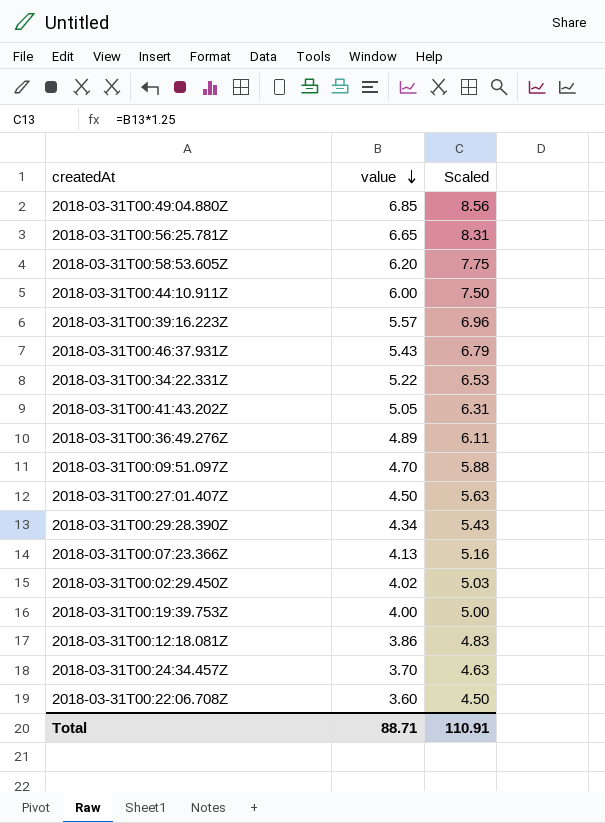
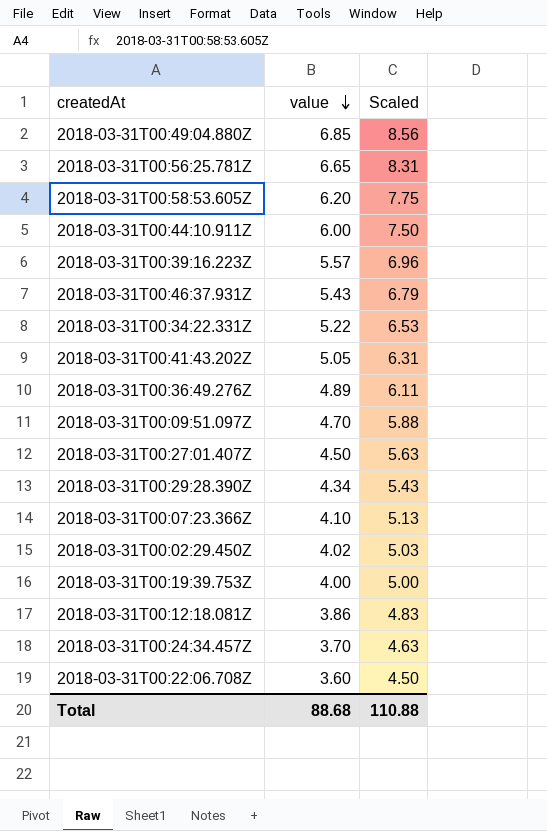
2018-03-31T00:07:23.366Z | value: 4.13 -> 4.10
2018-03-31T00:07:23.366Z | Scaled: 5.16 -> 5.13
Total | value: 88.71 -> 88.68
Total | Scaled: 110.91 -> 110.88

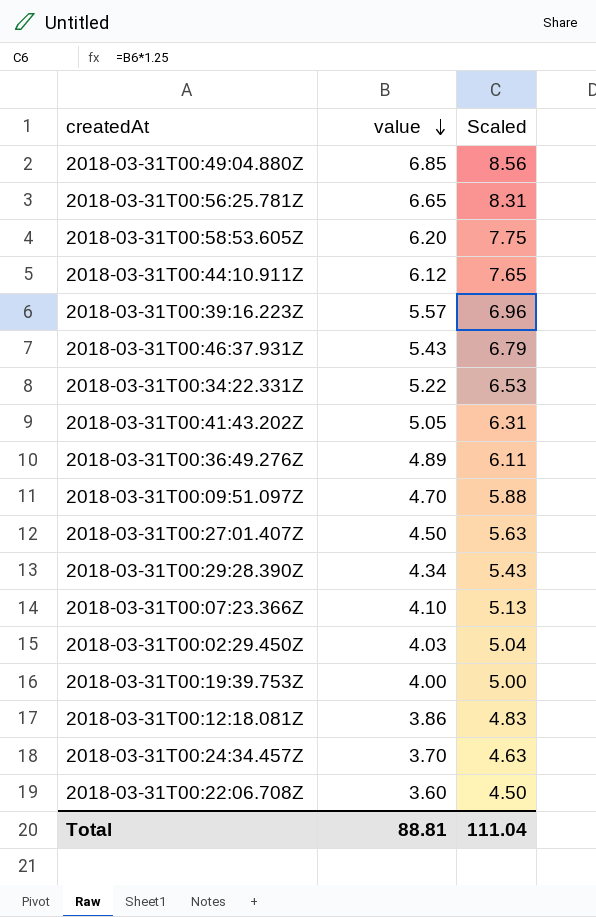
2018-03-31T00:44:10.911Z | value: 6.00 -> 6.12
2018-03-31T00:44:10.911Z | Scaled: 7.50 -> 7.65
2018-03-31T00:02:29.450Z | value: 4.02 -> 4.03
2018-03-31T00:02:29.450Z | Scaled: 5.03 -> 5.04
Total | value: 88.68 -> 88.81
Total | Scaled: 110.88 -> 111.04

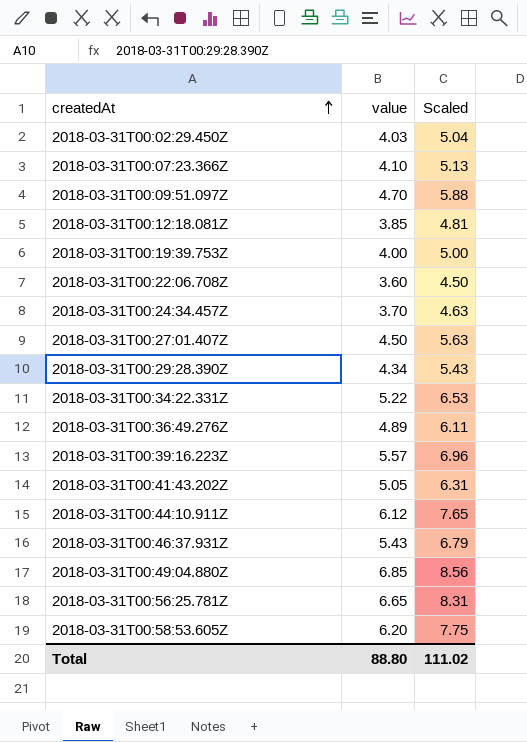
row order: value descending -> createdAt ascending
2018-03-31T00:12:18.081Z | value: 3.86 -> 3.85
2018-03-31T00:12:18.081Z | Scaled: 4.83 -> 4.81
Total | value: 88.81 -> 88.80
Total | Scaled: 111.04 -> 111.02

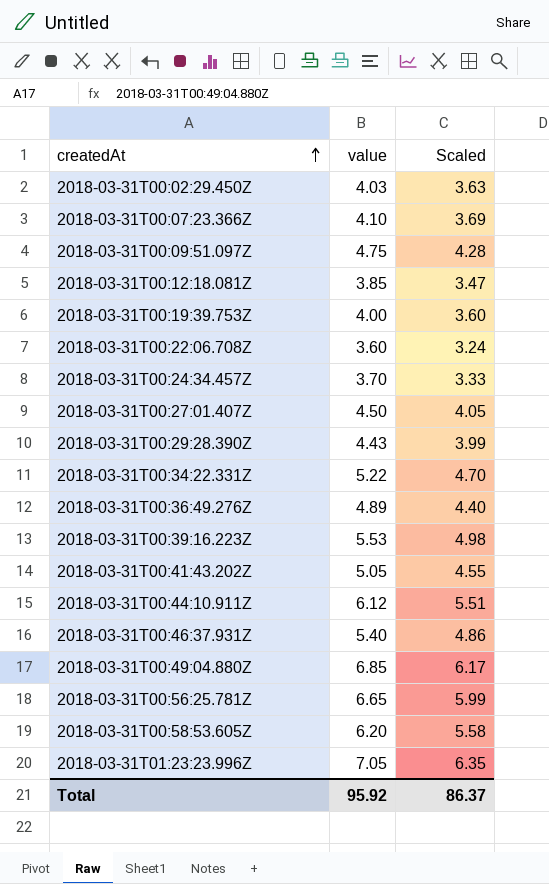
column Scaled | formula: [value] * 1.25 -> [value] * 0.9
2018-03-31T00:09:51.097Z | value: 4.70 -> 4.75
2018-03-31T00:29:28.390Z | value: 4.34 -> 4.43
2018-03-31T00:39:16.223Z | value: 5.57 -> 5.53
2018-03-31T00:46:37.931Z | value: 5.43 -> 5.40
row 2018-03-31T01:23:23.996Z: none -> 7.05 | 6.35
Total | value: 88.80 -> 95.92
Total | Scaled: 111.02 -> 86.37

